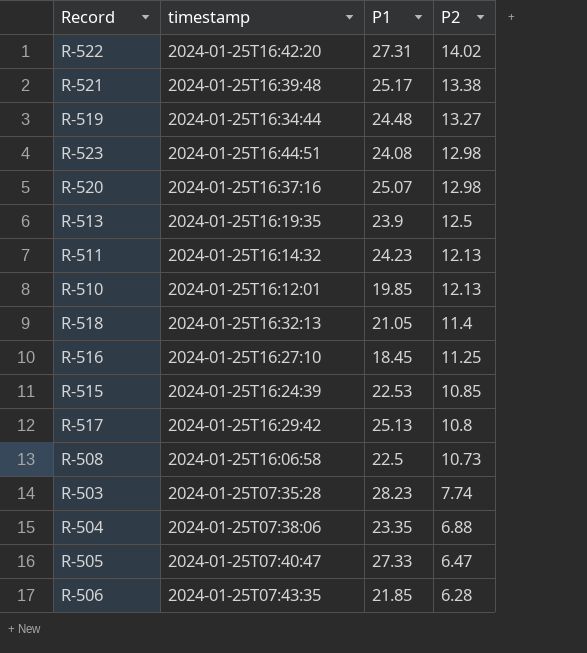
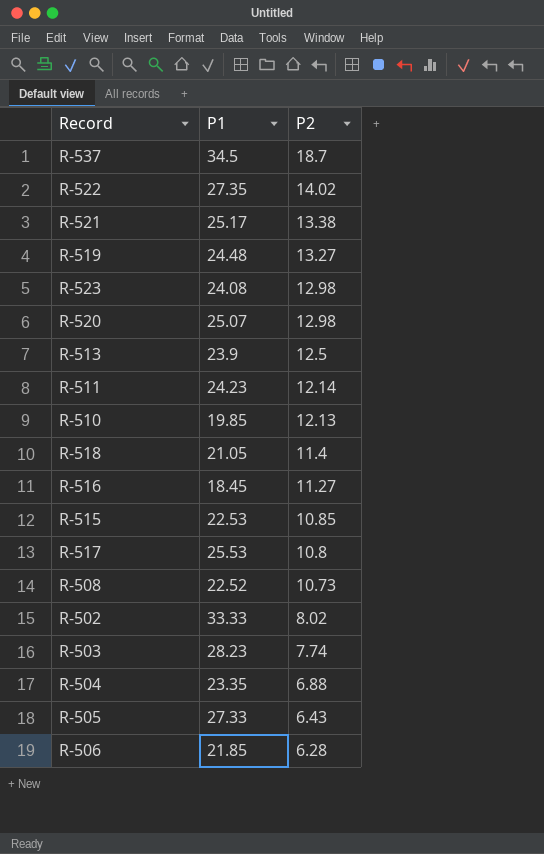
column timestamp | position: 2 -> none
row R-537: none -> 34.5 | 18.7
R-522 | P1: 27.31 -> 27.35
R-511 | P2: 12.13 -> 12.14
R-516 | P2: 11.25 -> 11.27
R-517 | P1: 25.13 -> 25.53
R-508 | P1: 22.5 -> 22.52
row R-502: none -> 33.33 | 8.02
R-505 | P2: 6.47 -> 6.43

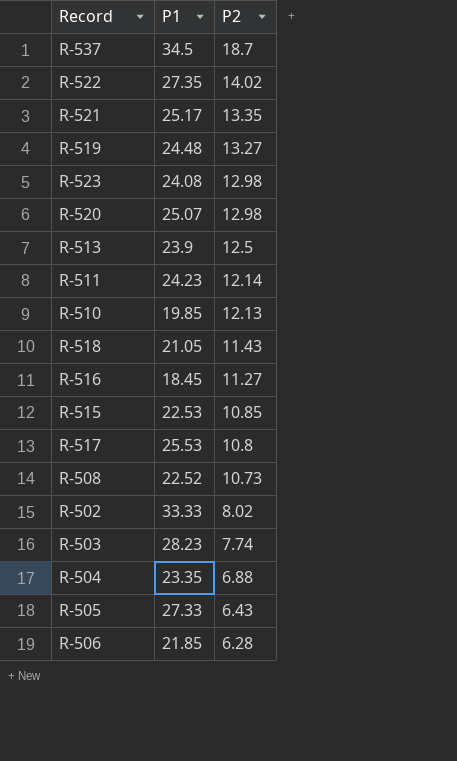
R-521 | P2: 13.38 -> 13.35
R-518 | P2: 11.4 -> 11.43

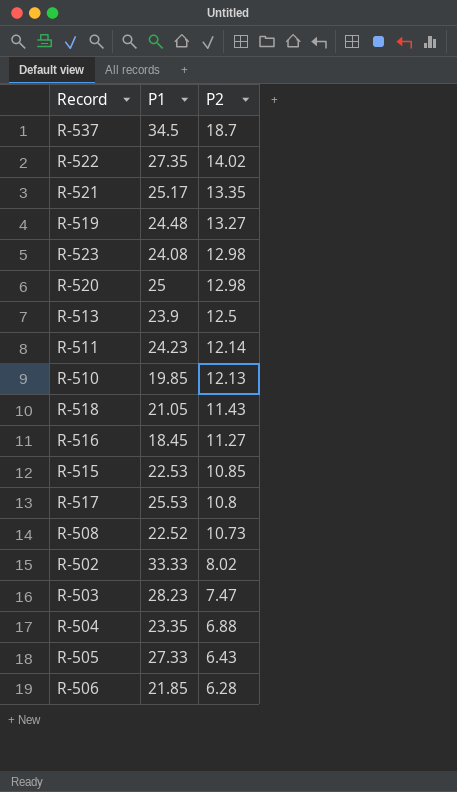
R-520 | P1: 25.07 -> 25
R-503 | P2: 7.74 -> 7.47

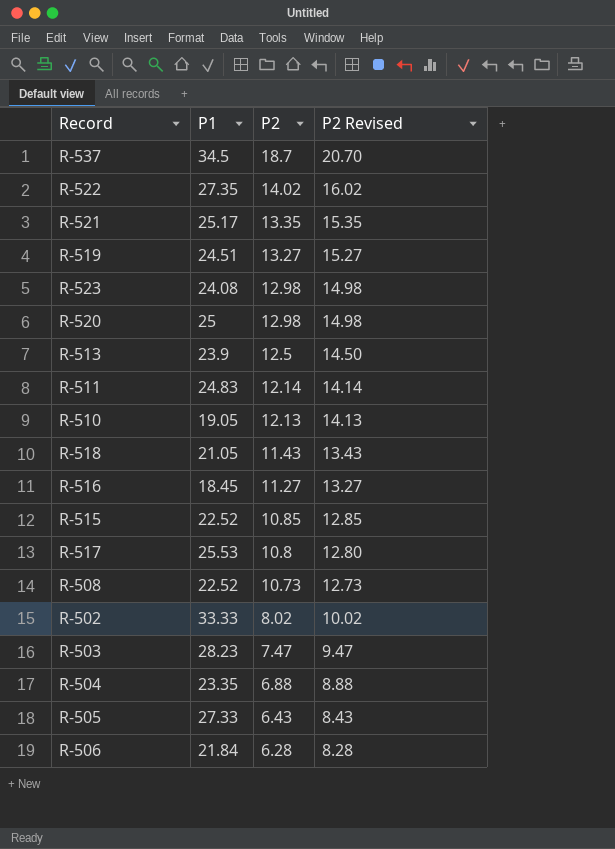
column P2 Revised | formula: none -> [P2] + 2
R-519 | P1: 24.48 -> 24.51
R-511 | P1: 24.23 -> 24.83
R-510 | P1: 19.85 -> 19.05
R-515 | P1: 22.53 -> 22.52
R-506 | P1: 21.85 -> 21.84

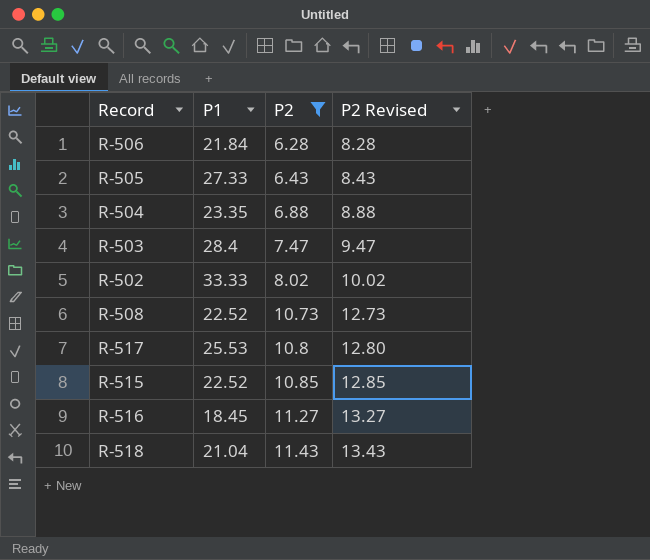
filter: none -> P2 <= 11.43
row order: P2 descending -> P2 ascending
R-503 | P1: 28.23 -> 28.4
R-518 | P1: 21.05 -> 21.04

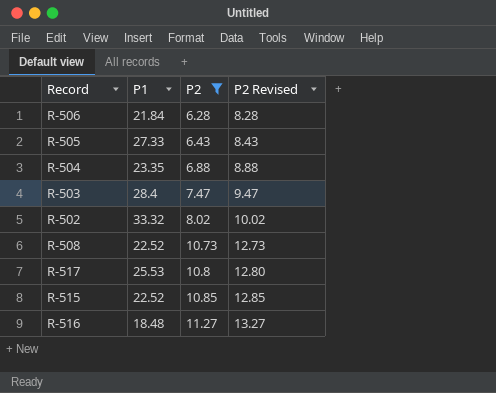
row R-518: 21.04 | 11.43 | 13.43 -> none
R-502 | P1: 33.33 -> 33.32
R-516 | P1: 18.45 -> 18.48

